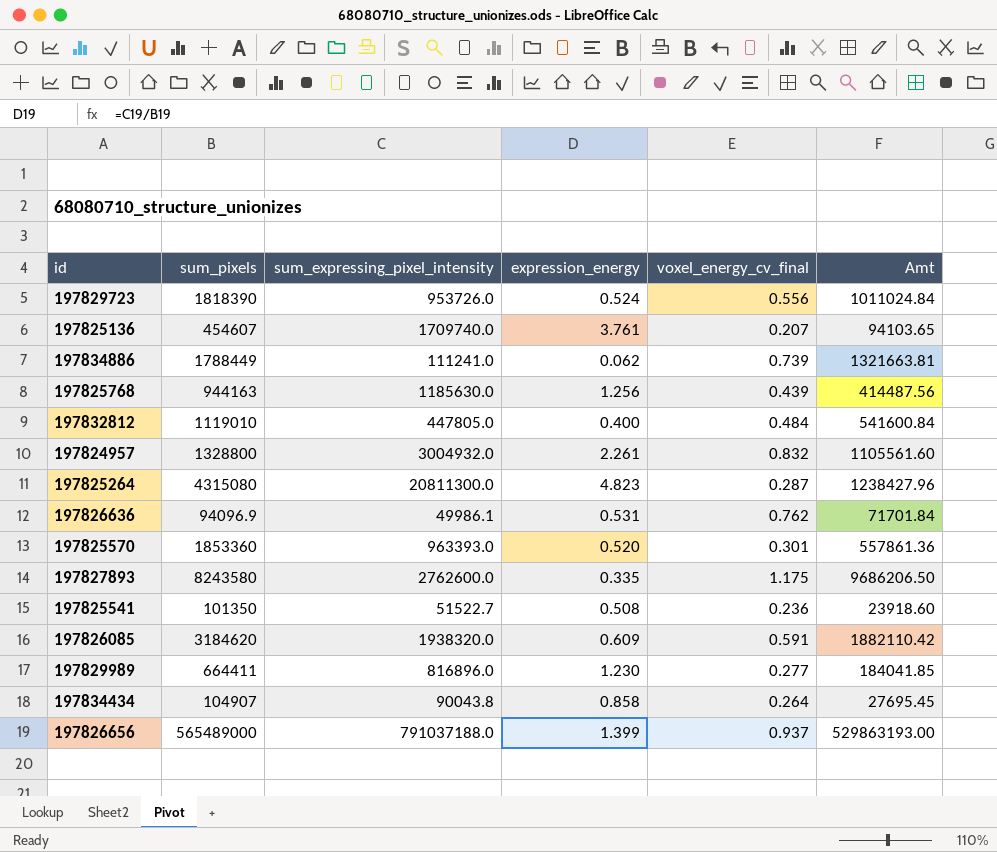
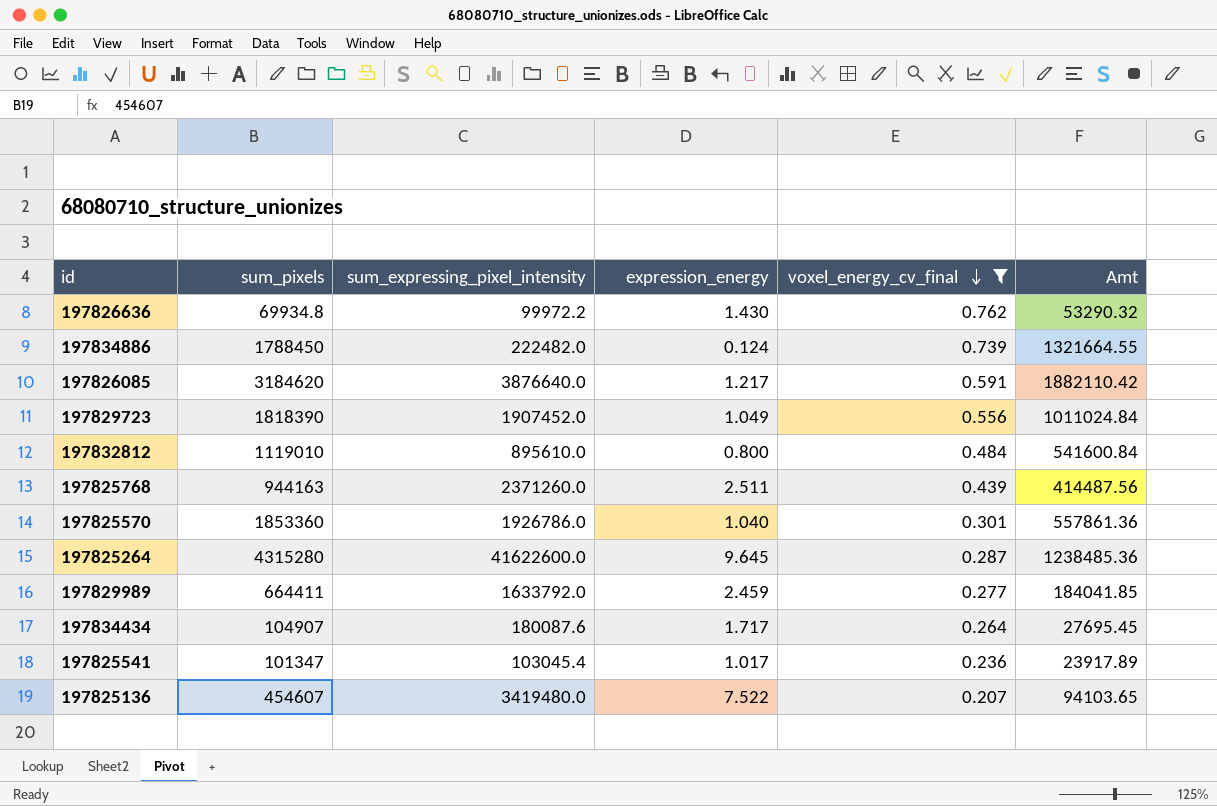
filter: none -> voxel_energy_cv_final <= 0.762
row order: none -> voxel_energy_cv_final descending
197826636 | sum_pixels: 94096.9 -> 69934.8
197826636 | sum_expressing_pixel_intensity: 49986.1 -> 99972.2
197826636 | expression_energy: 0.531 -> 1.430
197826636 | Amt: 71701.84 -> 53290.32
197834886 | sum_pixels: 1788449 -> 1788450
197834886 | sum_expressing_pixel_intensity: 111241.0 -> 222482.0
197834886 | expression_energy: 0.062 -> 0.124
197834886 | Amt: 1321663.81 -> 1321664.55
197826085 | sum_expressing_pixel_intensity: 1938320.0 -> 3876640.0
197826085 | expression_energy: 0.609 -> 1.217
197829723 | sum_expressing_pixel_intensity: 953726.0 -> 1907452.0
197829723 | expression_energy: 0.524 -> 1.049
197832812 | sum_expressing_pixel_intensity: 447805.0 -> 895610.0
197832812 | expression_energy: 0.400 -> 0.800
197825768 | sum_expressing_pixel_intensity: 1185630.0 -> 2371260.0
197825768 | expression_energy: 1.256 -> 2.511
197825570 | sum_expressing_pixel_intensity: 963393.0 -> 1926786.0
197825570 | expression_energy: 0.520 -> 1.040
197825264 | sum_pixels: 4315080 -> 4315280
197825264 | sum_expressing_pixel_intensity: 20811300.0 -> 41622600.0
197825264 | expression_energy: 4.823 -> 9.645
197825264 | Amt: 1238427.96 -> 1238485.36
197829989 | sum_expressing_pixel_intensity: 816896.0 -> 1633792.0
197829989 | expression_energy: 1.230 -> 2.459
197834434 | sum_expressing_pixel_intensity: 90043.8 -> 180087.6
197834434 | expression_energy: 0.858 -> 1.717
197825541 | sum_pixels: 101350 -> 101347
197825541 | sum_expressing_pixel_intensity: 51522.7 -> 103045.4
197825541 | expression_energy: 0.508 -> 1.017
197825541 | Amt: 23918.60 -> 23917.89
197825136 | sum_expressing_pixel_intensity: 1709740.0 -> 3419480.0
197825136 | expression_energy: 3.761 -> 7.522

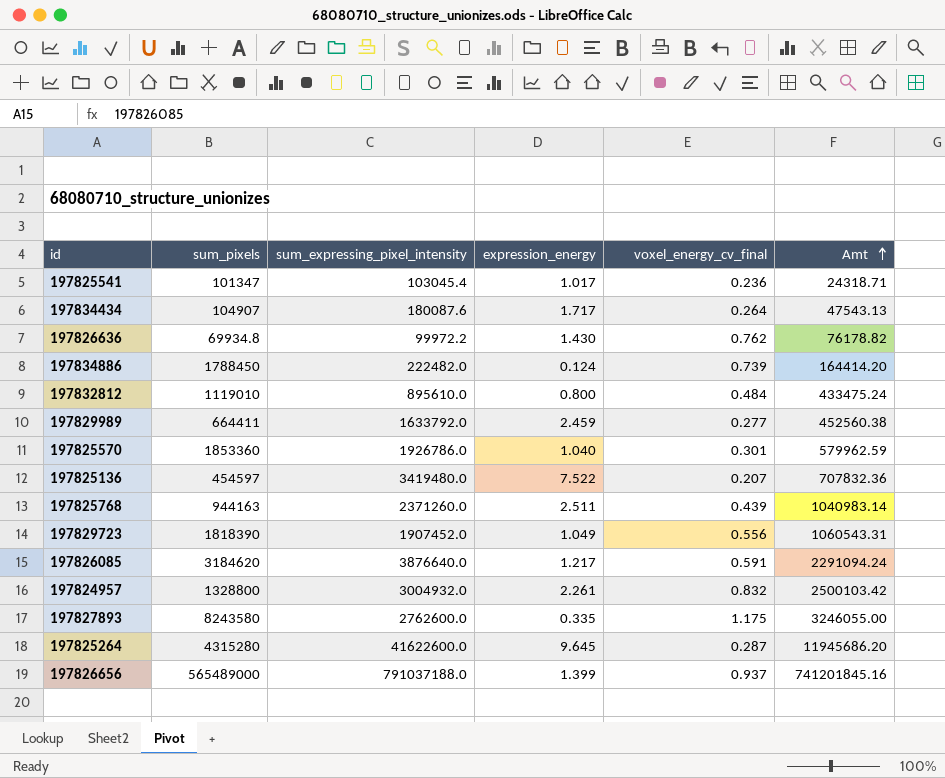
filter: voxel_energy_cv_final <= 0.762 -> none
row order: voxel_energy_cv_final descending -> Amt ascending
column Amt | formula: [sum_pixels] * [voxel_energy_cv_final] -> [sum_expressing_pixel_intensity] * [voxel_energy_cv_final]
197825136 | sum_pixels: 454607 -> 454597

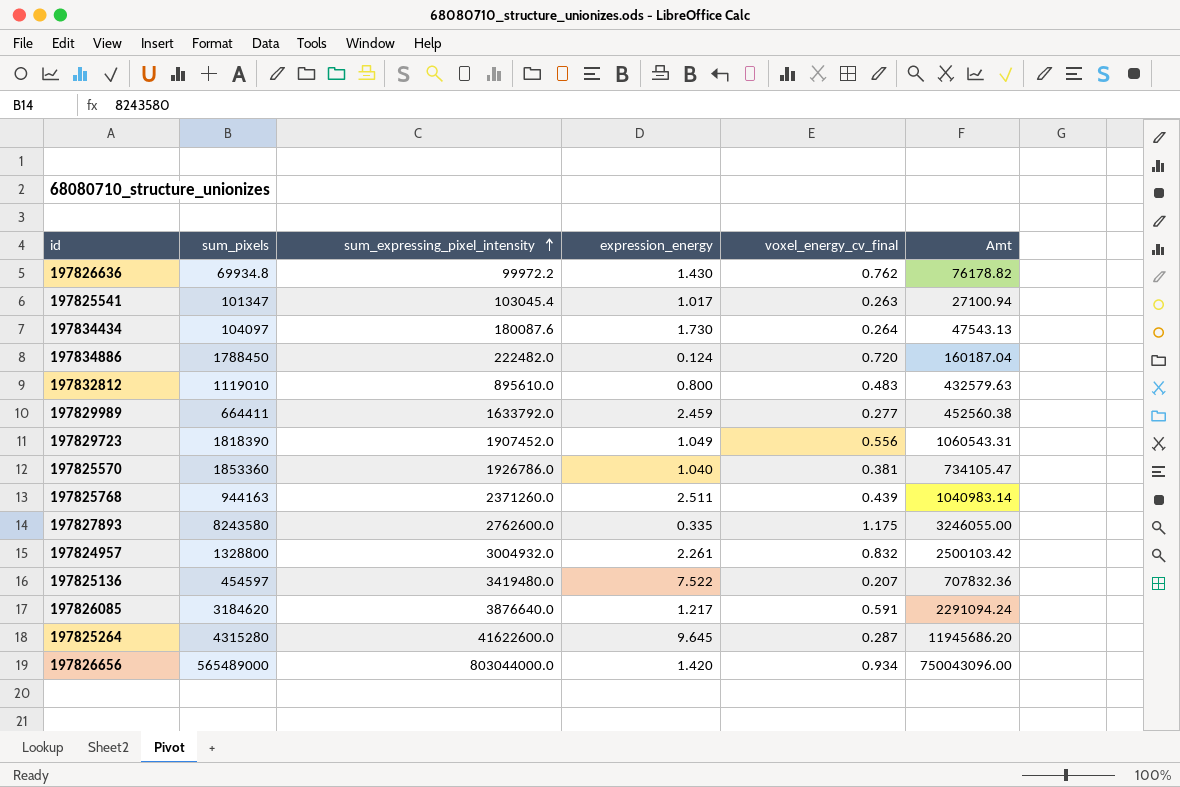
row order: Amt ascending -> sum_expressing_pixel_intensity ascending
197825541 | voxel_energy_cv_final: 0.236 -> 0.263
197825541 | Amt: 24318.71 -> 27100.94
197834434 | sum_pixels: 104907 -> 104097
197834434 | expression_energy: 1.717 -> 1.730
197834886 | voxel_energy_cv_final: 0.739 -> 0.720
197834886 | Amt: 164414.20 -> 160187.04
197832812 | voxel_energy_cv_final: 0.484 -> 0.483
197832812 | Amt: 433475.24 -> 432579.63
197825570 | voxel_energy_cv_final: 0.301 -> 0.381
197825570 | Amt: 579962.59 -> 734105.47
197826656 | sum_expressing_pixel_intensity: 791037188.0 -> 803044000.0
197826656 | expression_energy: 1.399 -> 1.420
197826656 | voxel_energy_cv_final: 0.937 -> 0.934
197826656 | Amt: 741201845.16 -> 750043096.00

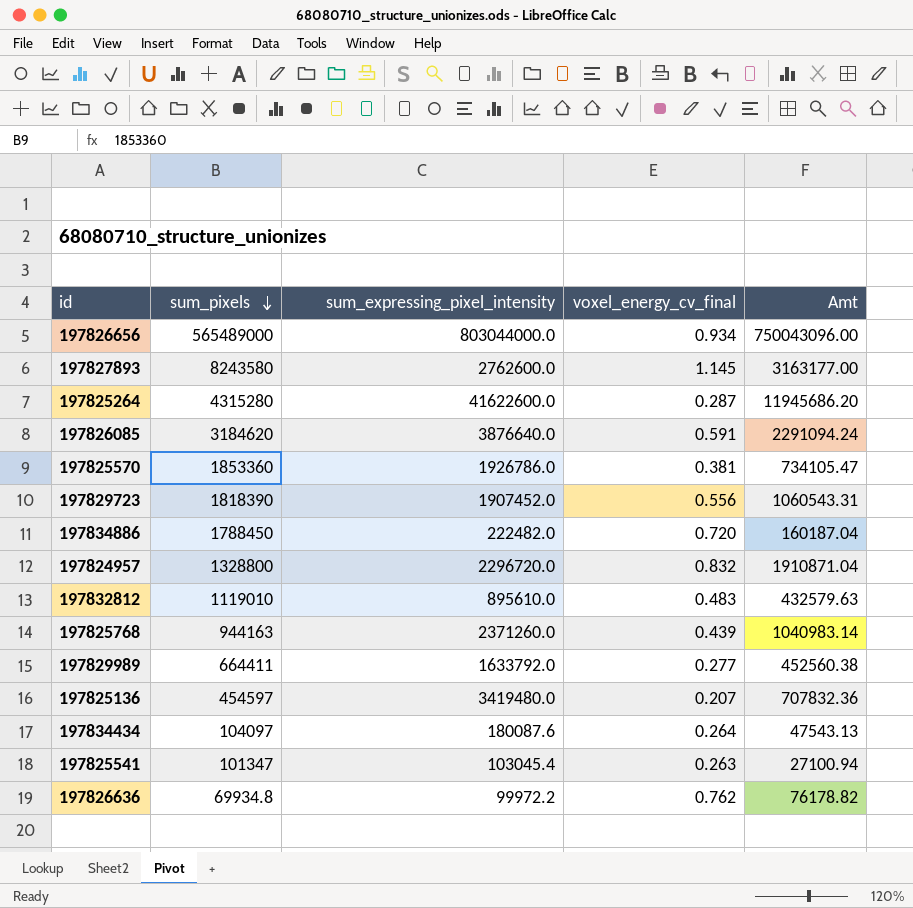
row order: sum_expressing_pixel_intensity ascending -> sum_pixels descending
column expression_energy | formula: [sum_expressing_pixel_intensity] / [sum_pixels] -> none
197827893 | voxel_energy_cv_final: 1.175 -> 1.145
197827893 | Amt: 3246055.00 -> 3163177.00
197824957 | sum_expressing_pixel_intensity: 3004932.0 -> 2296720.0
197824957 | Amt: 2500103.42 -> 1910871.04

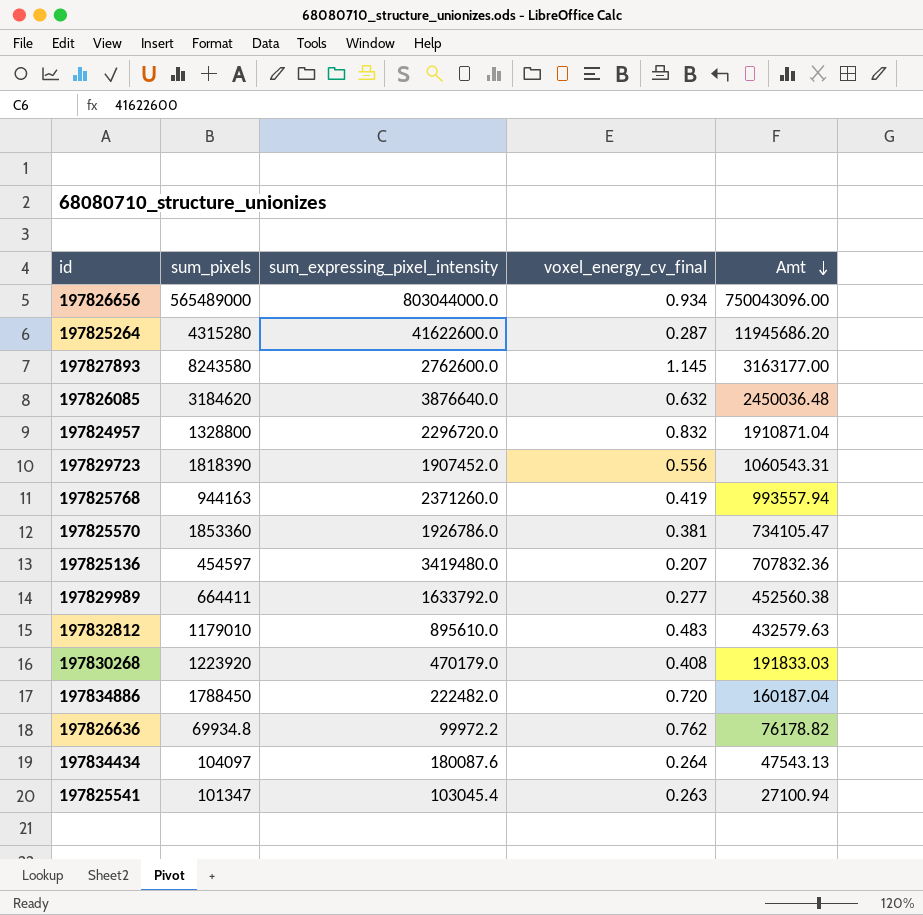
row order: sum_pixels descending -> Amt descending
197826085 | voxel_energy_cv_final: 0.591 -> 0.632
197826085 | Amt: 2291094.24 -> 2450036.48
197825768 | voxel_energy_cv_final: 0.439 -> 0.419
197825768 | Amt: 1040983.14 -> 993557.94
197832812 | sum_pixels: 1119010 -> 1179010
row 197830268: none -> 1223920 | 470179.0 | 0.408 | 191833.03

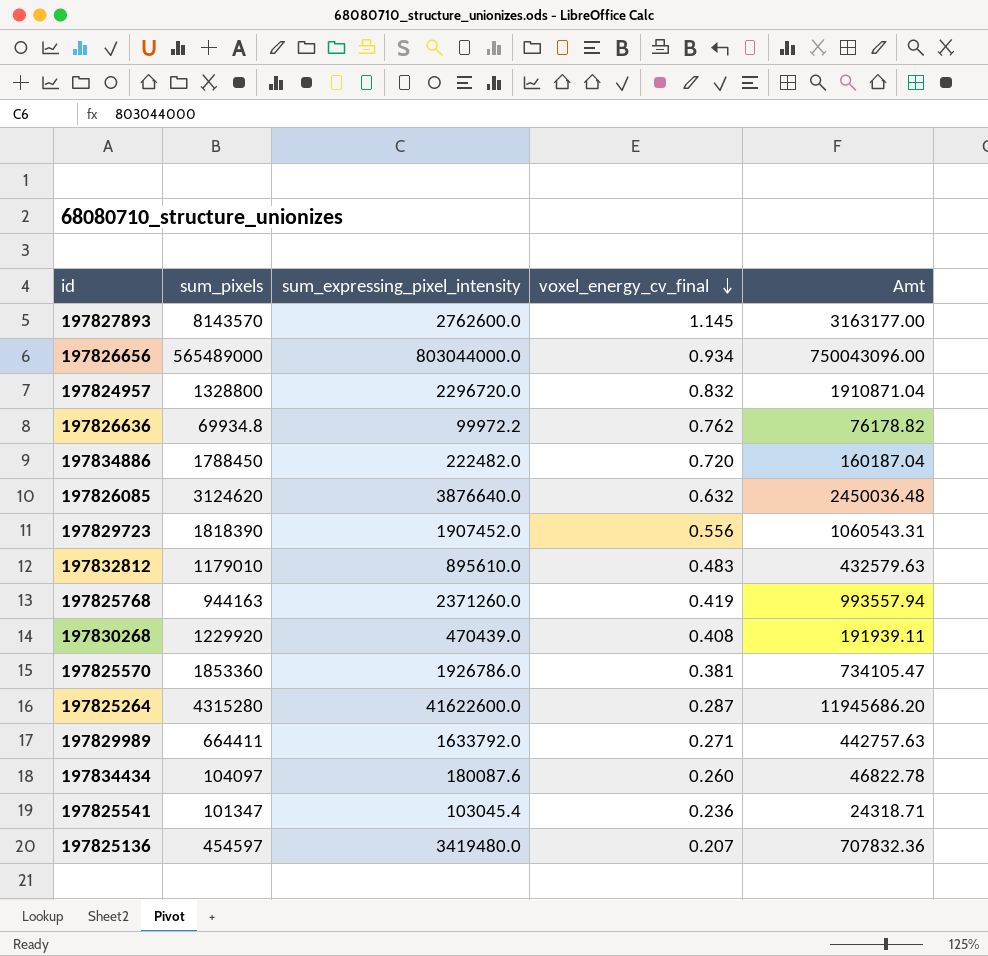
row order: Amt descending -> voxel_energy_cv_final descending
197827893 | sum_pixels: 8243580 -> 8143570
197826085 | sum_pixels: 3184620 -> 3124620
197830268 | sum_pixels: 1223920 -> 1229920
197830268 | sum_expressing_pixel_intensity: 470179.0 -> 470439.0
197830268 | Amt: 191833.03 -> 191939.11
197829989 | voxel_energy_cv_final: 0.277 -> 0.271
197829989 | Amt: 452560.38 -> 442757.63
197834434 | voxel_energy_cv_final: 0.264 -> 0.260
197834434 | Amt: 47543.13 -> 46822.78
197825541 | voxel_energy_cv_final: 0.263 -> 0.236
197825541 | Amt: 27100.94 -> 24318.71

